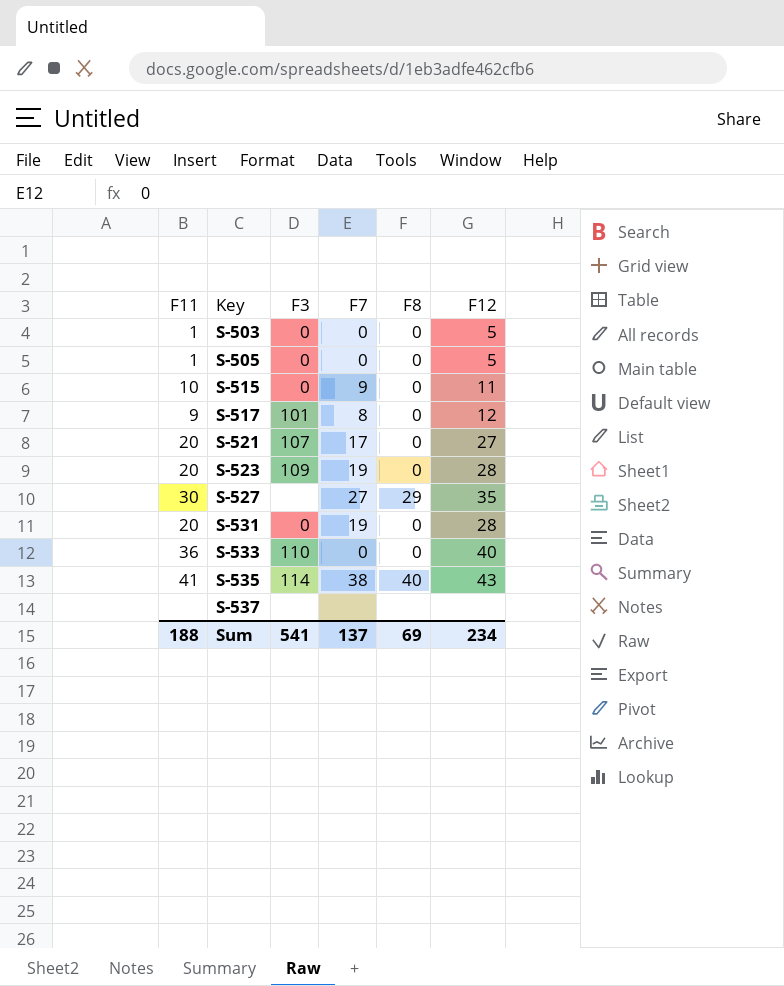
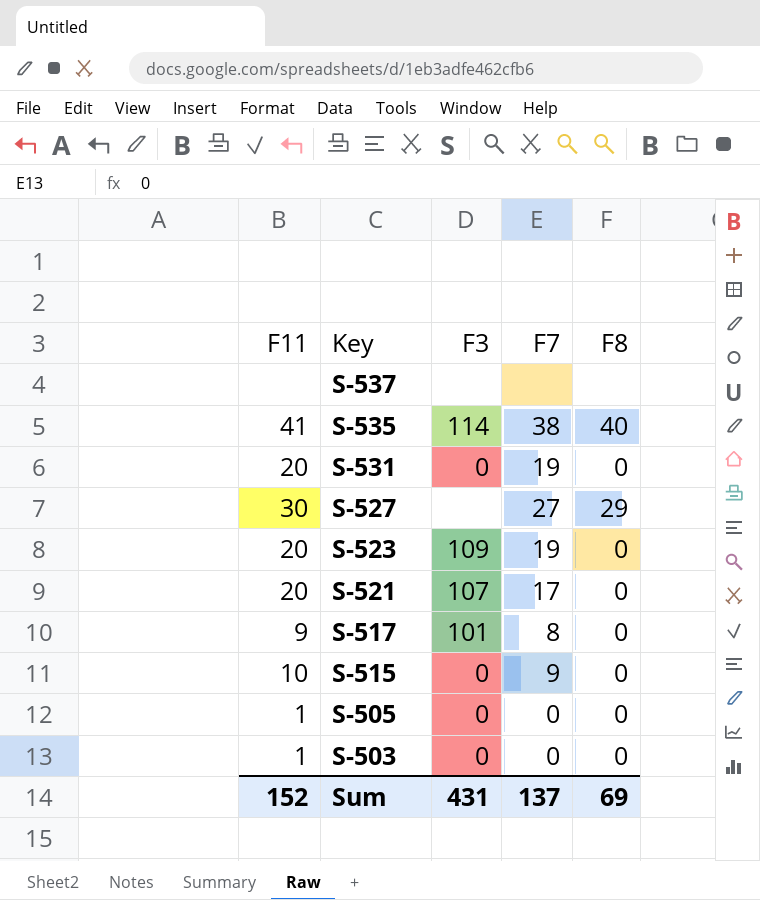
row order: Key ascending -> Key descending
column F12 | position: 6 -> none
row S-533: 36 | 110 | 0 | 0 | 40 -> none
Sum | F11: 188 -> 152
Sum | F3: 541 -> 431

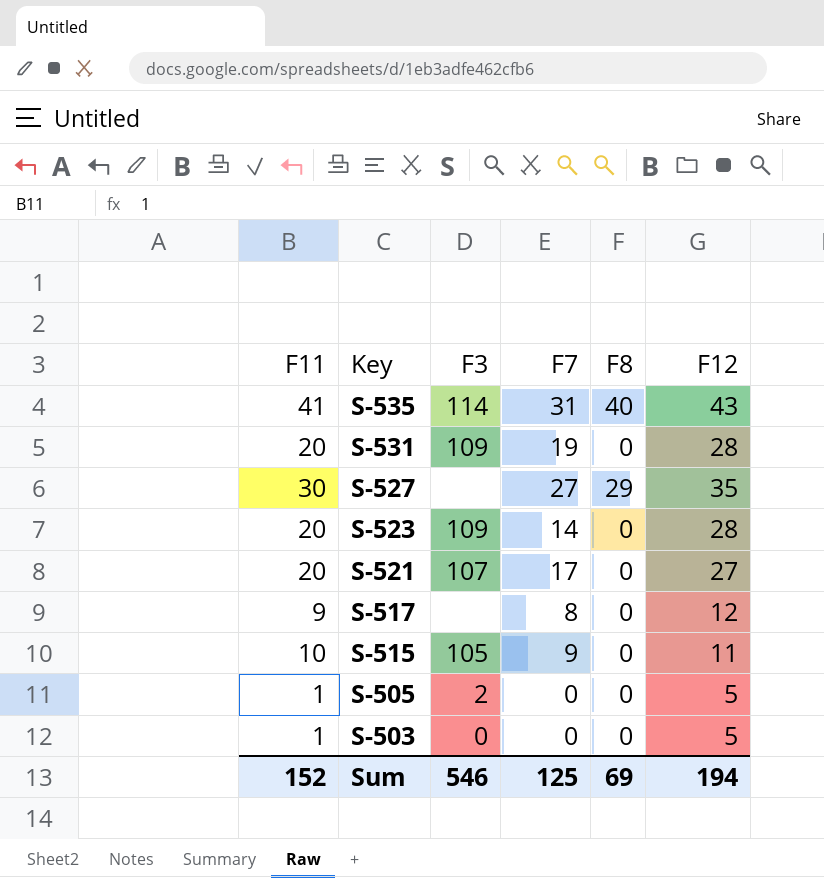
column F12 | position: none -> 6
row S-537: none | none | none | none -> none
S-535 | F7: 38 -> 31
S-531 | F3: 0 -> 109
S-523 | F7: 19 -> 14
S-517 | F3: 101 -> none
S-515 | F3: 0 -> 105
S-505 | F3: 0 -> 2
Sum | F3: 431 -> 546
Sum | F7: 137 -> 125

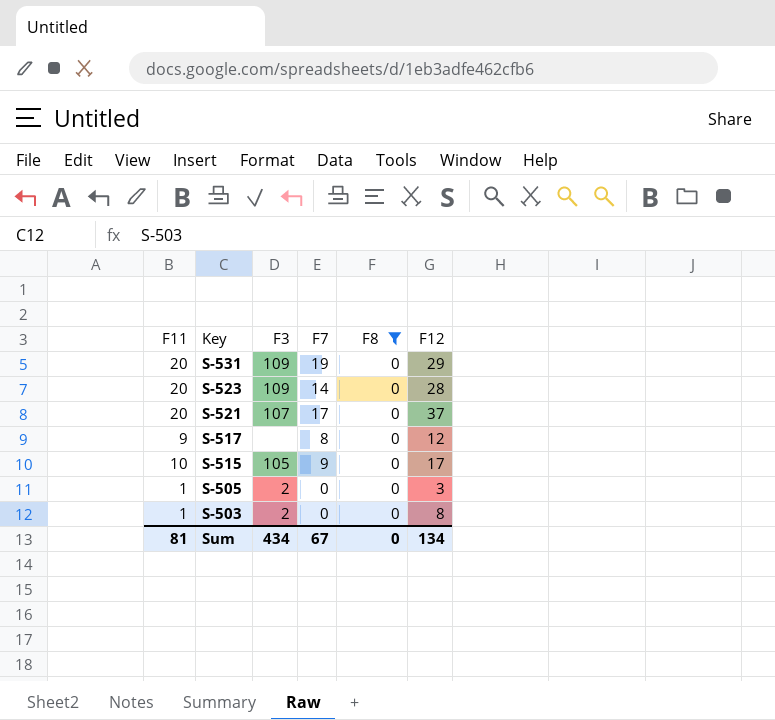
filter: none -> F8 = 0
S-531 | F12: 28 -> 29
S-521 | F12: 27 -> 37
S-515 | F12: 11 -> 17
S-505 | F12: 5 -> 3
S-503 | F3: 0 -> 2
S-503 | F12: 5 -> 8
Sum | F11: 152 -> 81
Sum | F3: 546 -> 434
Sum | F7: 125 -> 67
Sum | F8: 69 -> 0
Sum | F12: 194 -> 134

